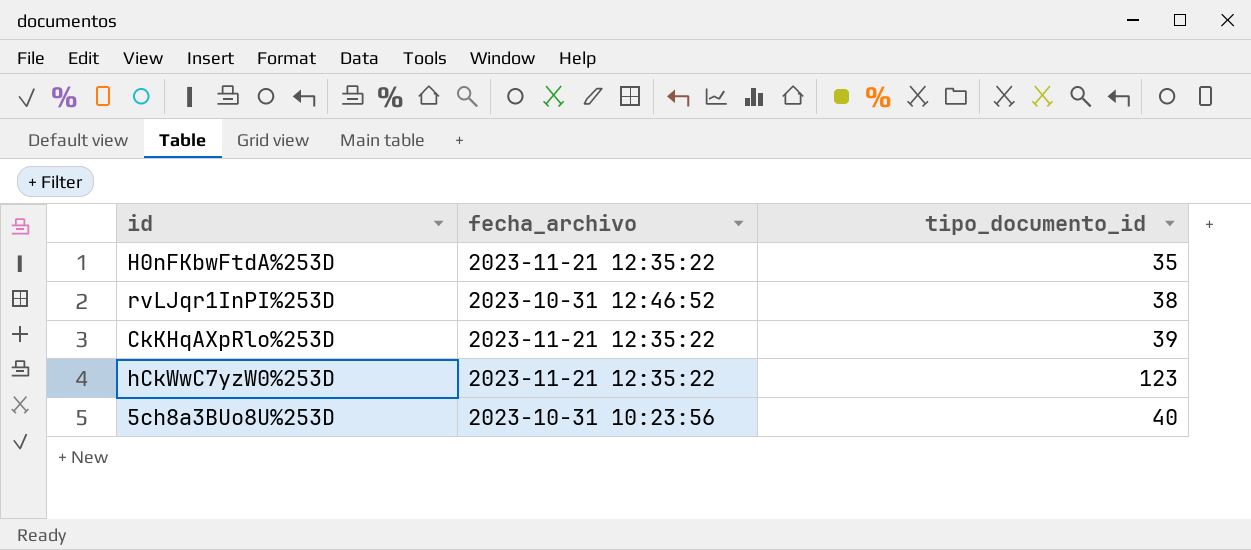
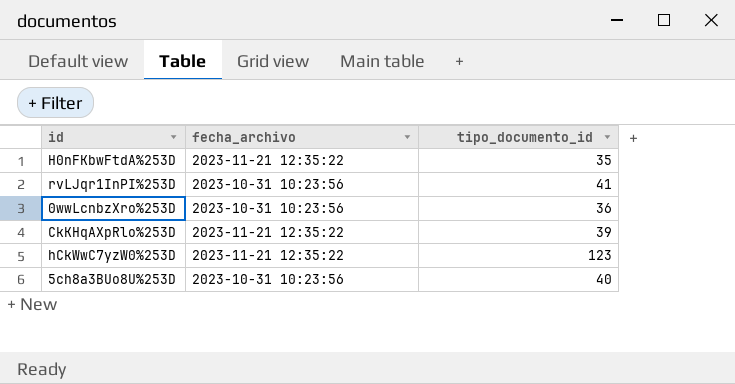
rvLJqr1InPI%253D | fecha_archivo: 2023-10-31 12:46:52 -> 2023-10-31 10:23:56
rvLJqr1InPI%253D | tipo_documento_id: 38 -> 41
row 0wwLcnbzXro%253D: none -> 2023-10-31 10:23:56 | 36

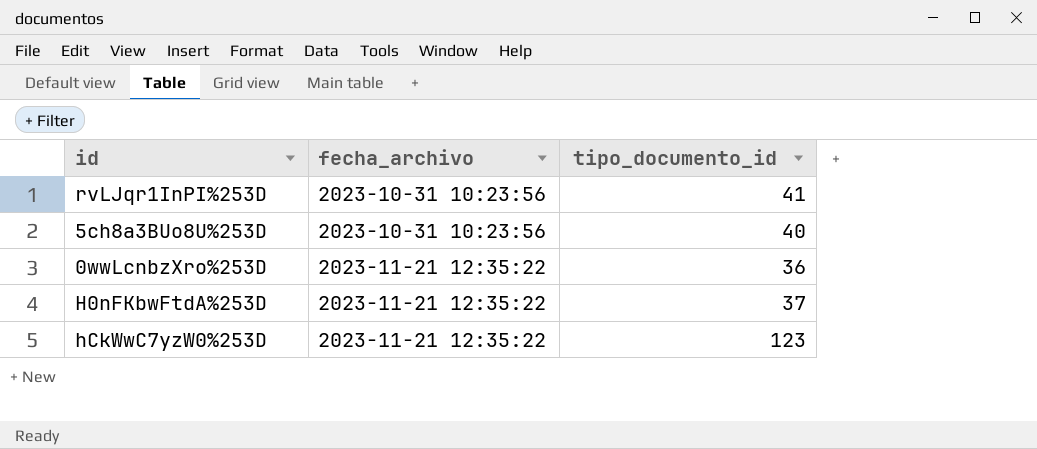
row order: none -> fecha_archivo ascending
row CkKHqAXpRlo%253D: 2023-11-21 12:35:22 | 39 -> none
0wwLcnbzXro%253D | fecha_archivo: 2023-10-31 10:23:56 -> 2023-11-21 12:35:22
H0nFKbwFtdA%253D | tipo_documento_id: 35 -> 37

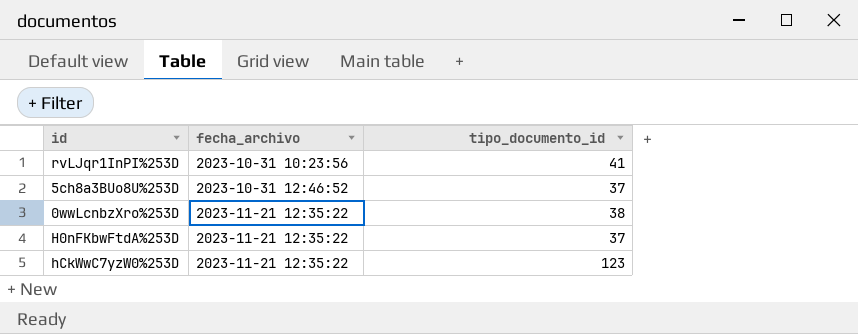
5ch8a3BUo8U%253D | fecha_archivo: 2023-10-31 10:23:56 -> 2023-10-31 12:46:52
5ch8a3BUo8U%253D | tipo_documento_id: 40 -> 37
0wwLcnbzXro%253D | tipo_documento_id: 36 -> 38

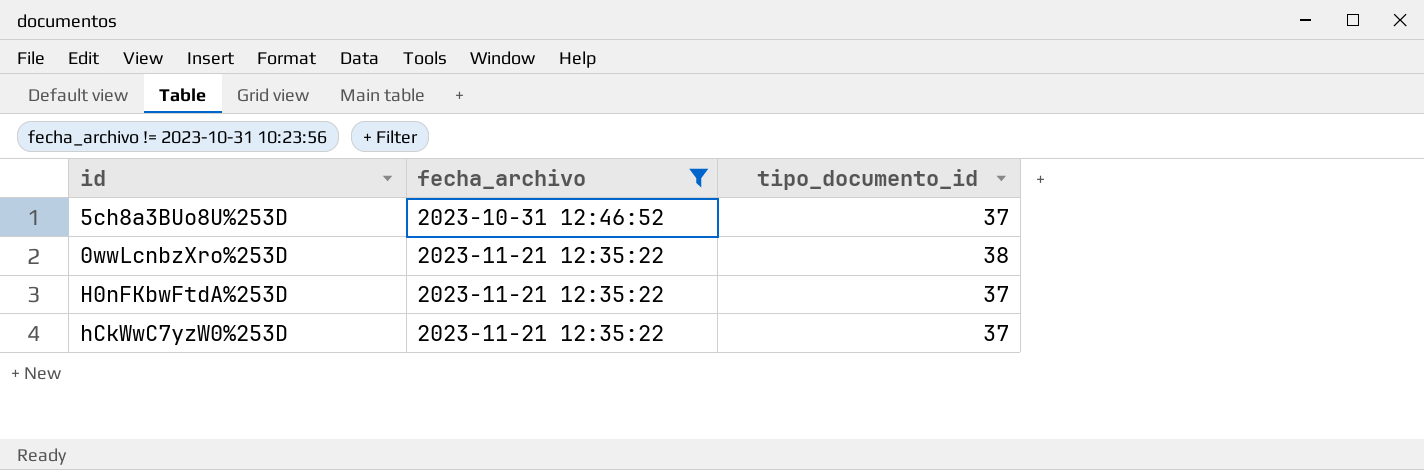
filter: none -> fecha_archivo != 2023-10-31 10:23:56
hCkWwC7yzW0%253D | tipo_documento_id: 123 -> 37

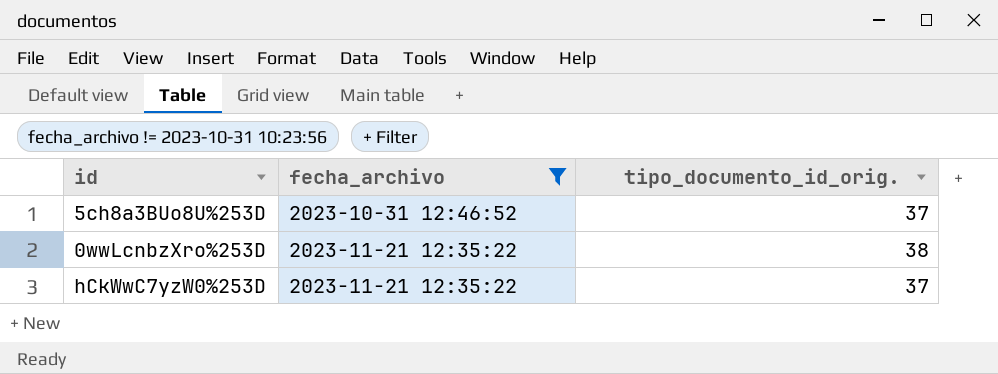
column name: tipo_documento_id -> tipo_documento_id_orig.
row H0nFKbwFtdA%253D: 2023-11-21 12:35:22 | 37 -> none

